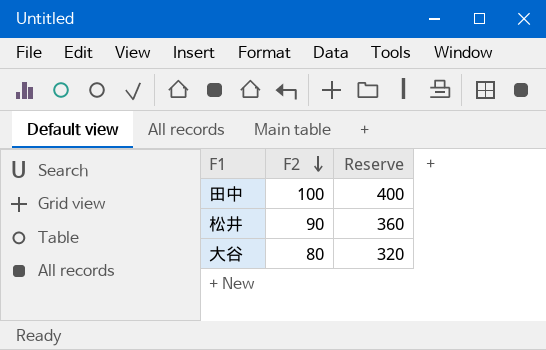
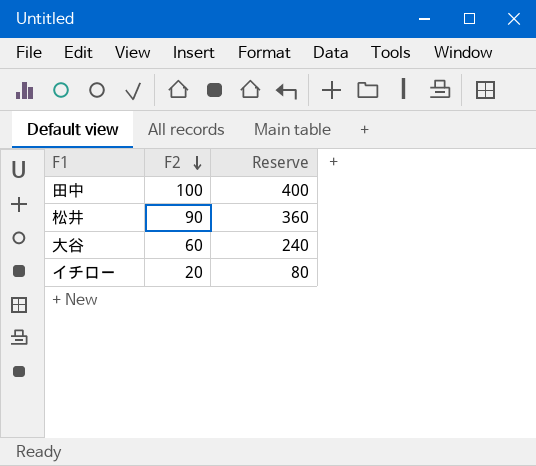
大谷 | F2: 80 -> 60
大谷 | Reserve: 320 -> 240
row イチロー: none -> 20 | 80

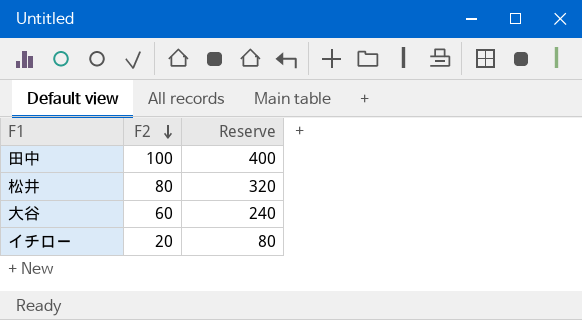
松井 | F2: 90 -> 80
松井 | Reserve: 360 -> 320

